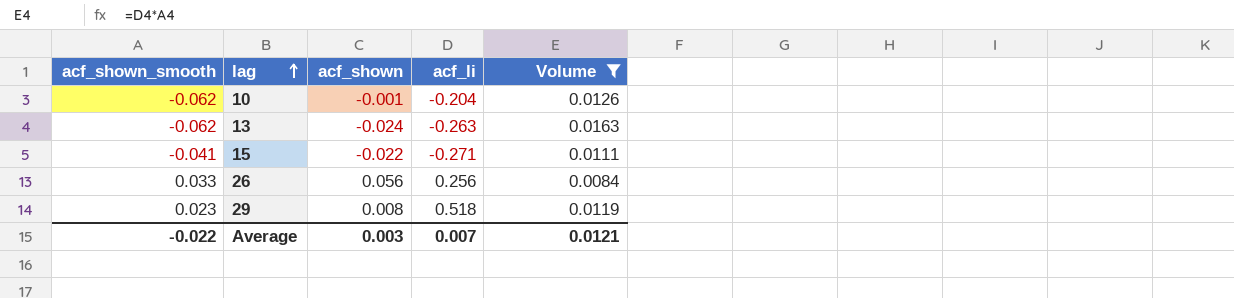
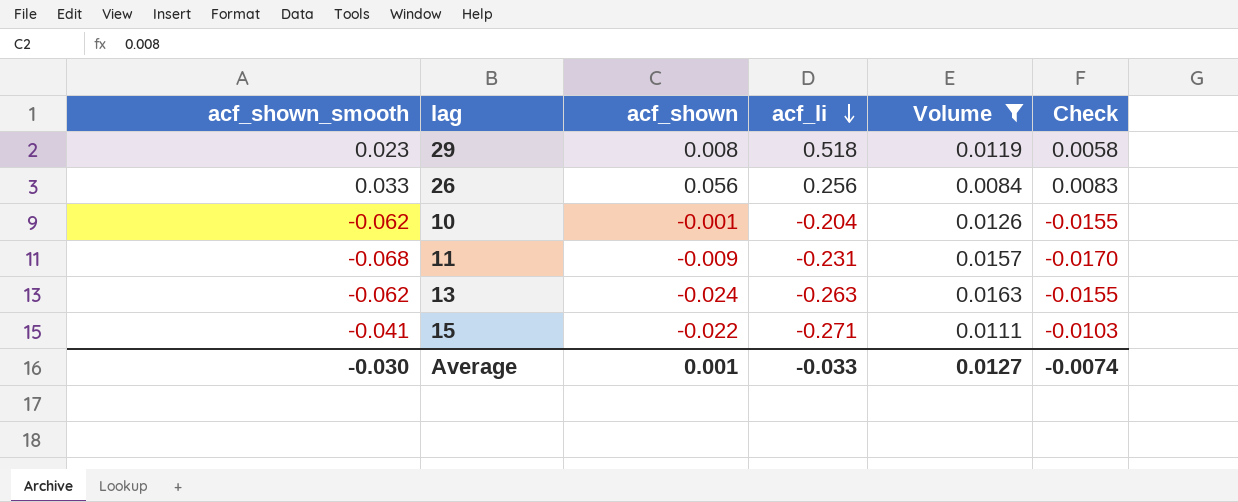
row order: lag ascending -> acf_li descending
column Check | formula: none -> [acf_shown_smooth] * 0.25
row 11: none -> -0.068 | -0.009 | -0.231 | 0.0157 | -0.0170
Average | acf_shown_smooth: -0.022 -> -0.030
Average | acf_shown: 0.003 -> 0.001
Average | acf_li: 0.007 -> -0.033
Average | Volume: 0.0121 -> 0.0127

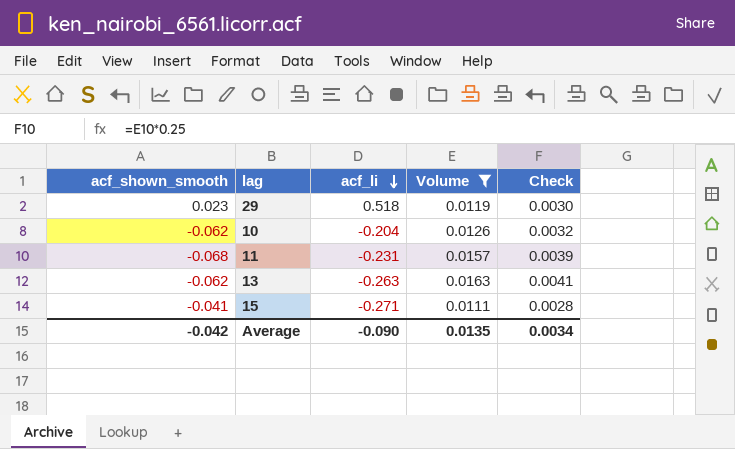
column acf_shown | position: 3 -> none
column Check | formula: [acf_shown_smooth] * 0.25 -> [Volume] * 0.25
row 26: 0.033 | 0.056 | 0.256 | 0.0084 | 0.0083 -> none
Average | acf_shown_smooth: -0.030 -> -0.042
Average | acf_li: -0.033 -> -0.090
Average | Volume: 0.0127 -> 0.0135
Average | Check: -0.0074 -> 0.0034

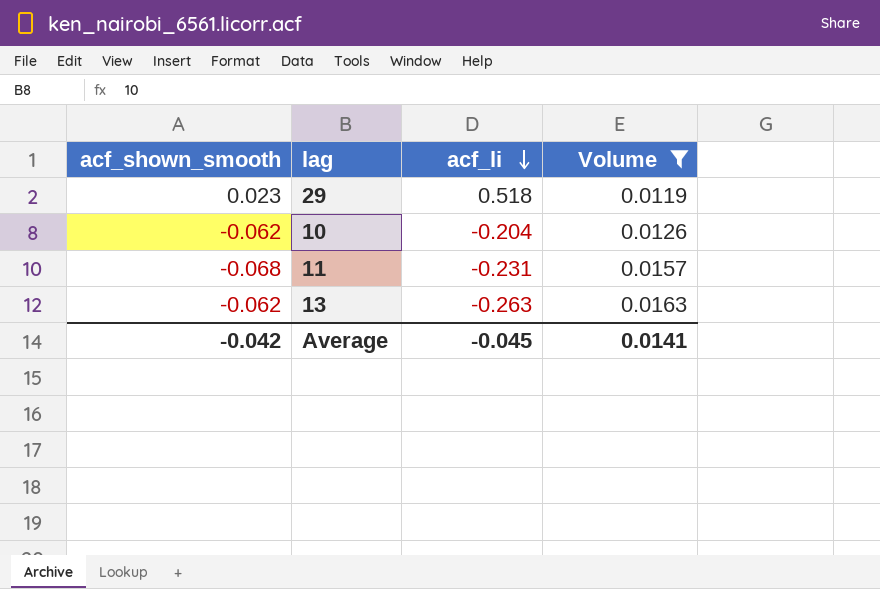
column Check | formula: [Volume] * 0.25 -> none
row 15: -0.041 | -0.271 | 0.0111 | 0.0028 -> none
Average | acf_li: -0.090 -> -0.045
Average | Volume: 0.0135 -> 0.0141

